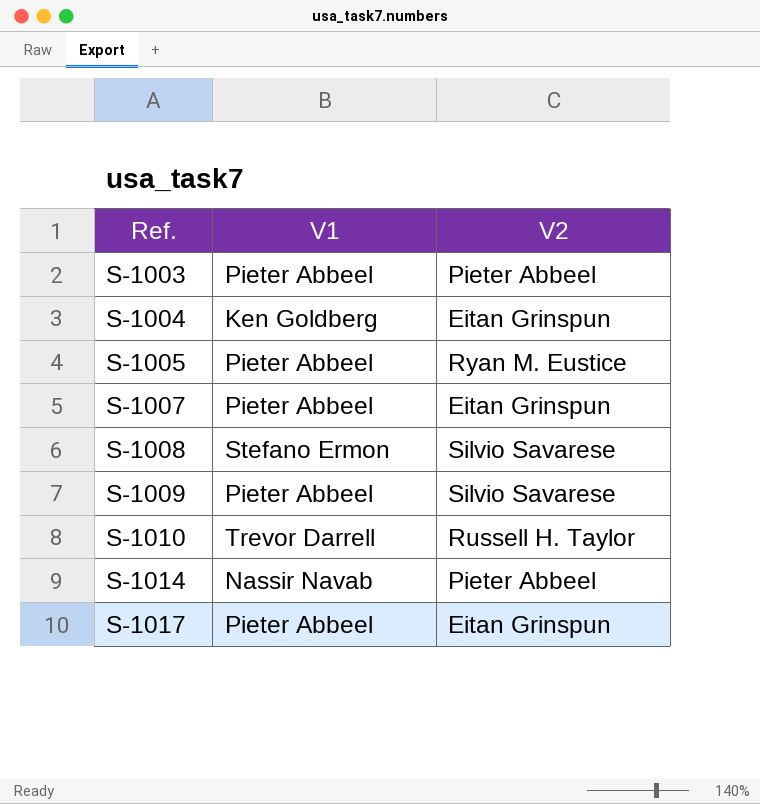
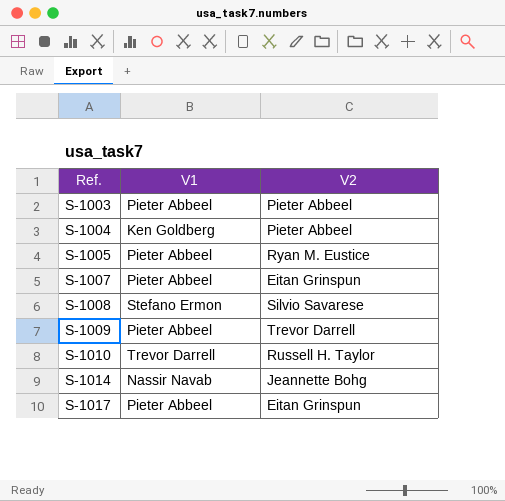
S-1004 | V2: Eitan Grinspun -> Pieter Abbeel
S-1009 | V2: Silvio Savarese -> Trevor Darrell
S-1014 | V2: Pieter Abbeel -> Jeannette Bohg

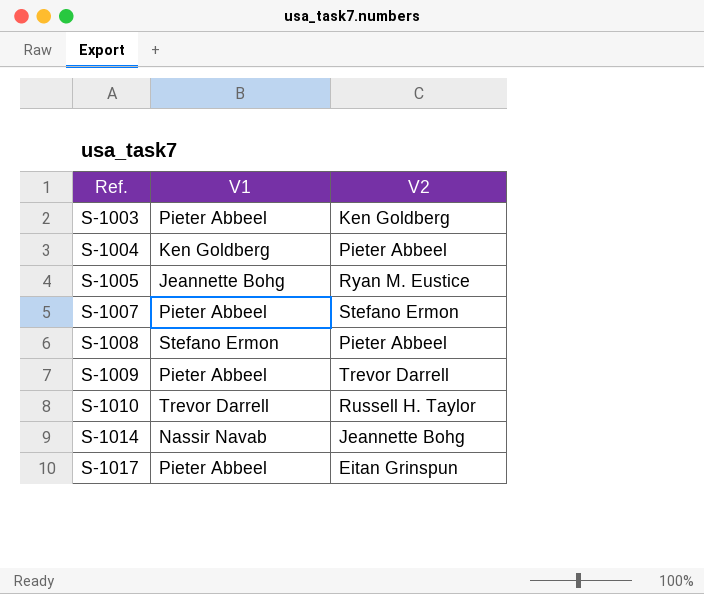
S-1003 | V2: Pieter Abbeel -> Ken Goldberg
S-1005 | V1: Pieter Abbeel -> Jeannette Bohg
S-1007 | V2: Eitan Grinspun -> Stefano Ermon
S-1008 | V2: Silvio Savarese -> Pieter Abbeel

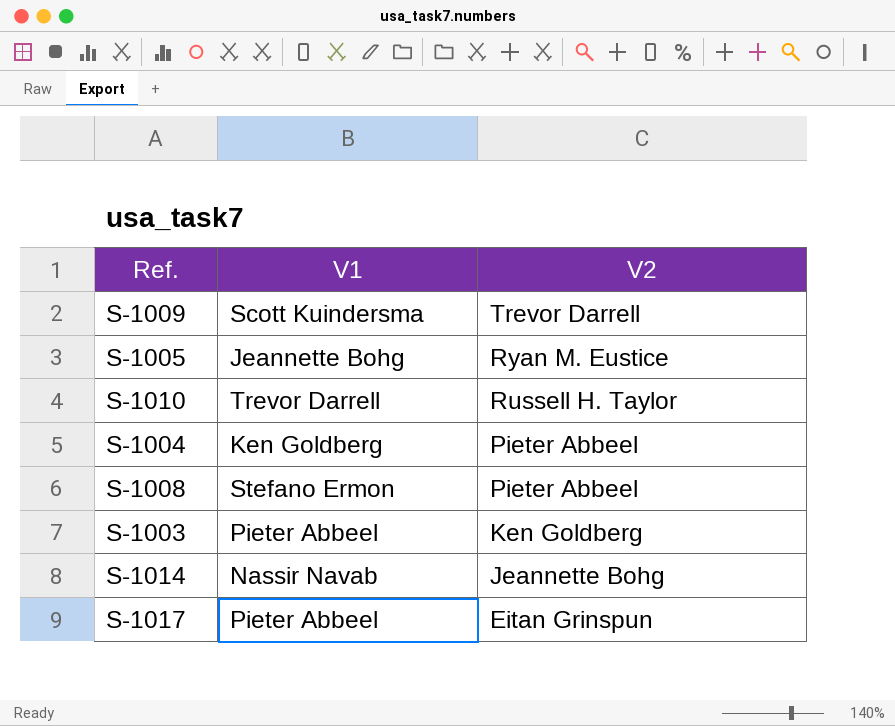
row order: Ref. ascending -> V2 descending
row S-1007: Pieter Abbeel | Stefano Ermon -> none
S-1009 | V1: Pieter Abbeel -> Scott Kuindersma

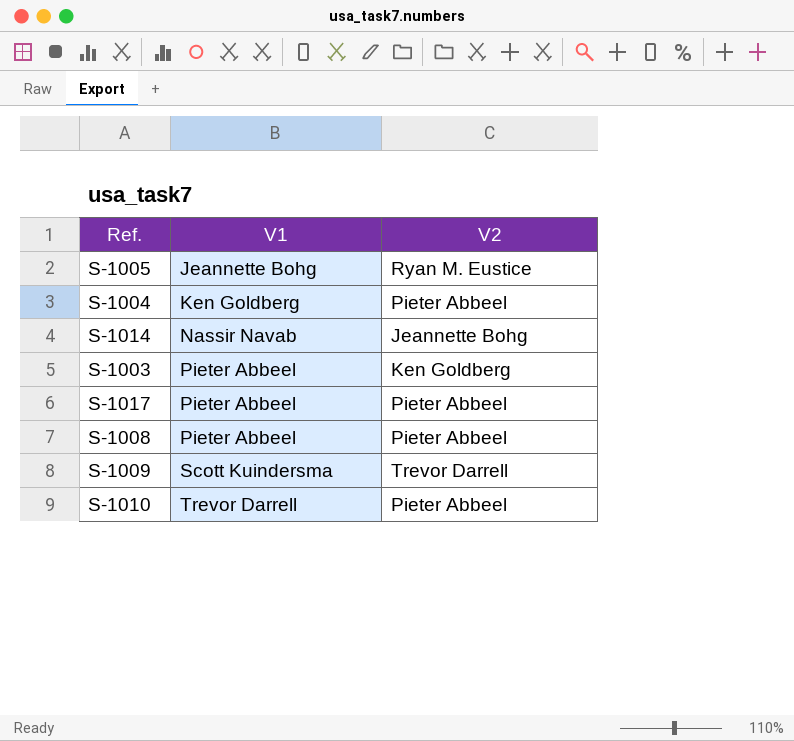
row order: V2 descending -> V1 ascending
S-1017 | V2: Eitan Grinspun -> Pieter Abbeel
S-1008 | V1: Stefano Ermon -> Pieter Abbeel
S-1010 | V2: Russell H. Taylor -> Pieter Abbeel

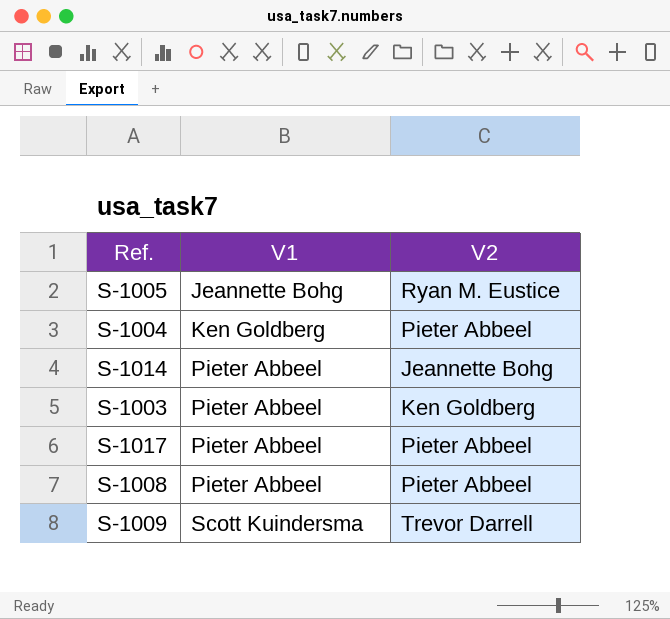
row S-1010: Trevor Darrell | Pieter Abbeel -> none
S-1014 | V1: Nassir Navab -> Pieter Abbeel

